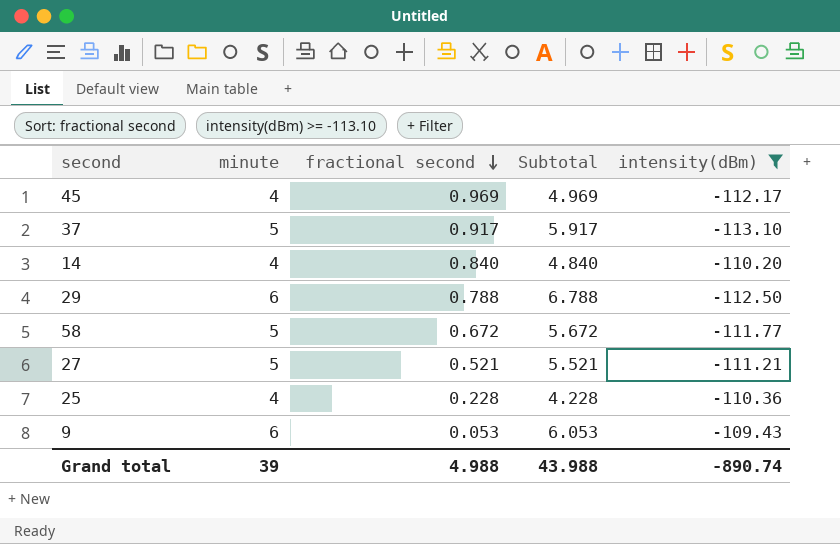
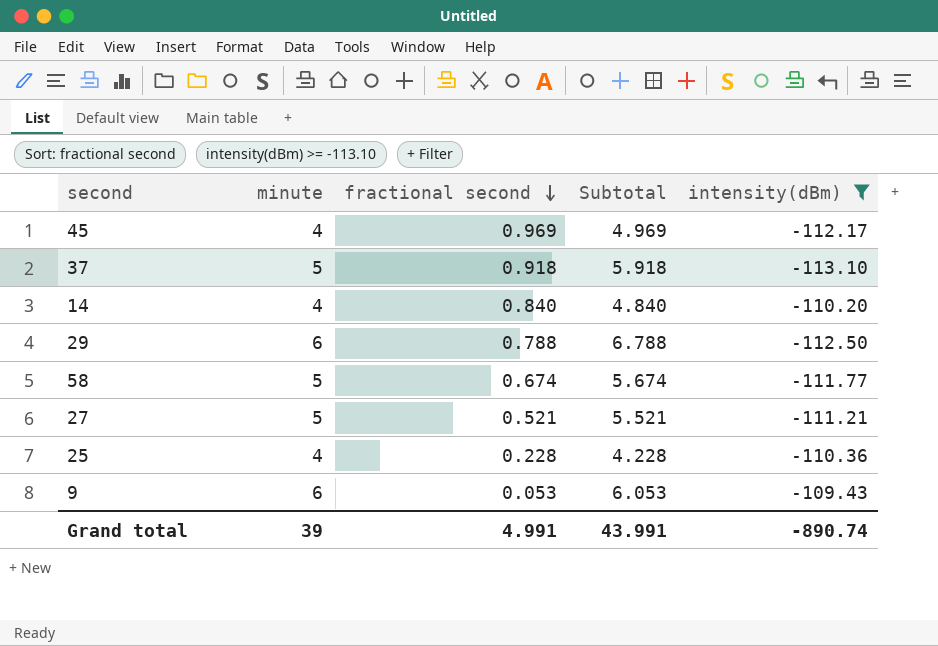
37 | fractional second: 0.917 -> 0.918
37 | Subtotal: 5.917 -> 5.918
58 | fractional second: 0.672 -> 0.674
58 | Subtotal: 5.672 -> 5.674
Grand total | fractional second: 4.988 -> 4.991
Grand total | Subtotal: 43.988 -> 43.991

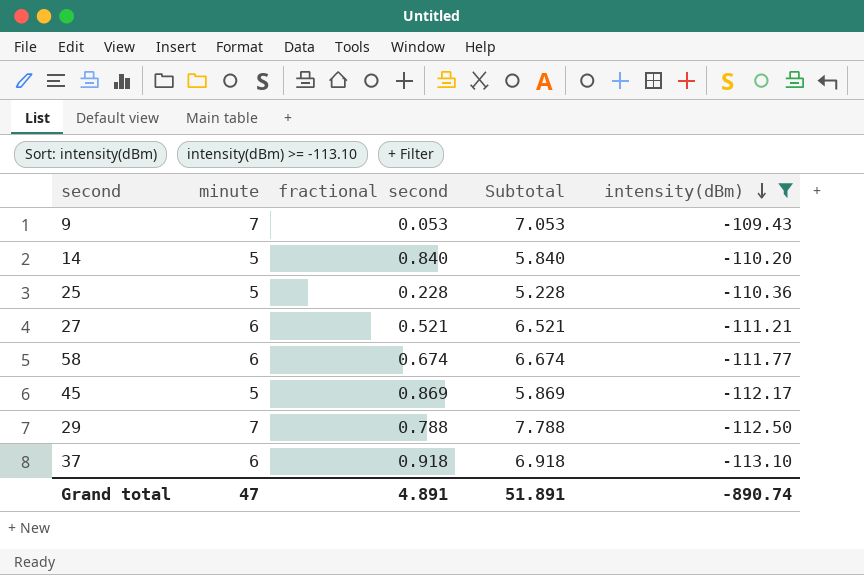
row order: fractional second descending -> intensity(dBm) descending
9 | minute: 6 -> 7
9 | Subtotal: 6.053 -> 7.053
14 | minute: 4 -> 5
14 | Subtotal: 4.840 -> 5.840
25 | minute: 4 -> 5
25 | Subtotal: 4.228 -> 5.228
27 | minute: 5 -> 6
27 | Subtotal: 5.521 -> 6.521
58 | minute: 5 -> 6
58 | Subtotal: 5.674 -> 6.674
45 | minute: 4 -> 5
45 | fractional second: 0.969 -> 0.869
45 | Subtotal: 4.969 -> 5.869
29 | minute: 6 -> 7
29 | Subtotal: 6.788 -> 7.788
37 | minute: 5 -> 6
37 | Subtotal: 5.918 -> 6.918
Grand total | minute: 39 -> 47
Grand total | fractional second: 4.991 -> 4.891
Grand total | Subtotal: 43.991 -> 51.891

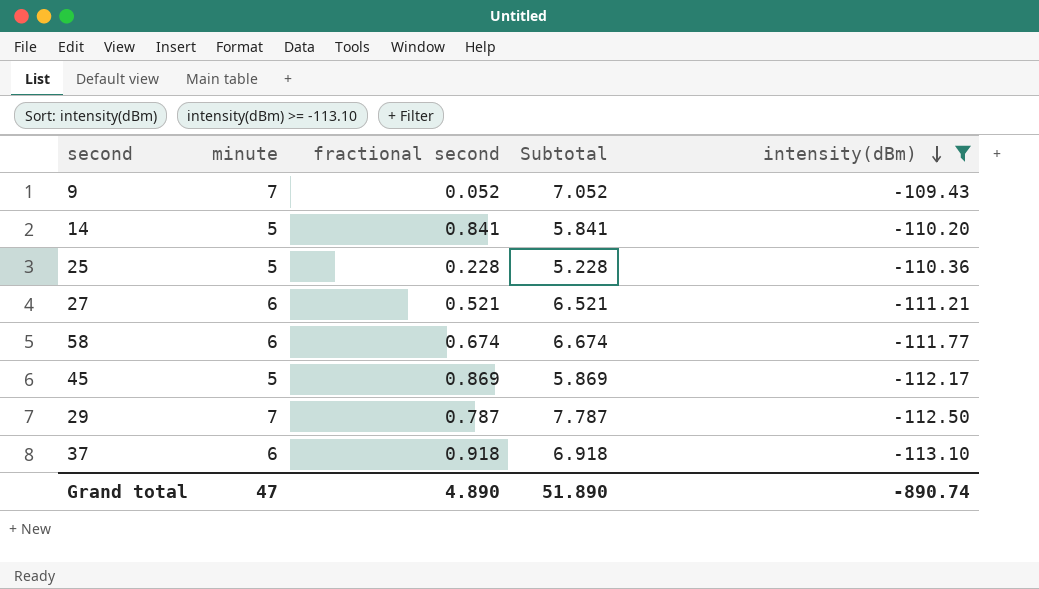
9 | fractional second: 0.053 -> 0.052
9 | Subtotal: 7.053 -> 7.052
14 | fractional second: 0.840 -> 0.841
14 | Subtotal: 5.840 -> 5.841
29 | fractional second: 0.788 -> 0.787
29 | Subtotal: 7.788 -> 7.787
Grand total | fractional second: 4.891 -> 4.890
Grand total | Subtotal: 51.891 -> 51.890

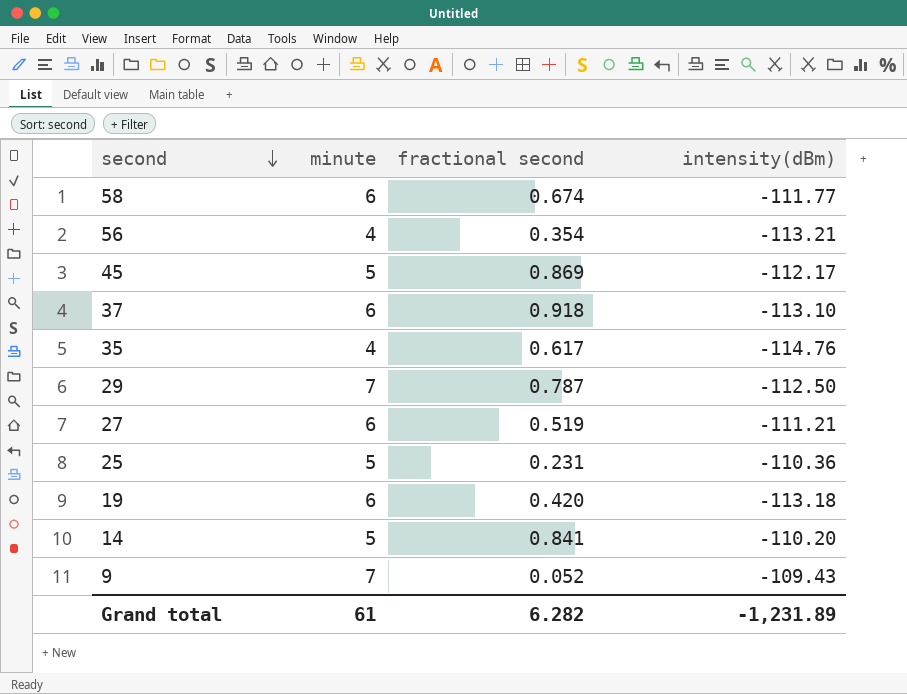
filter: intensity(dBm) >= -113.10 -> none
row order: intensity(dBm) descending -> second descending
column Subtotal | formula: [minute] + [fractional second] -> none
27 | fractional second: 0.521 -> 0.519
25 | fractional second: 0.228 -> 0.231
Grand total | minute: 47 -> 61
Grand total | fractional second: 4.890 -> 6.282
Grand total | intensity(dBm): -890.74 -> -1,231.89

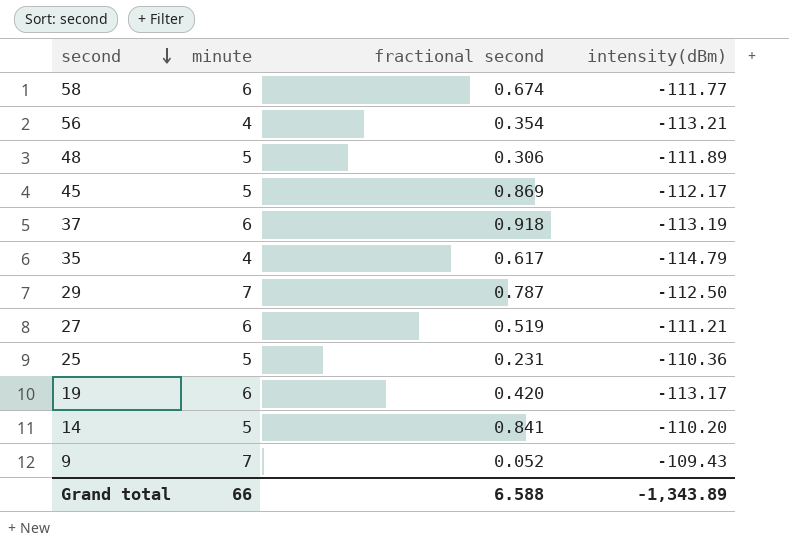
row 48: none -> 5 | 0.306 | -111.89
37 | intensity(dBm): -113.10 -> -113.19
35 | intensity(dBm): -114.76 -> -114.79
19 | intensity(dBm): -113.18 -> -113.17
Grand total | minute: 61 -> 66
Grand total | fractional second: 6.282 -> 6.588
Grand total | intensity(dBm): -1,231.89 -> -1,343.89

